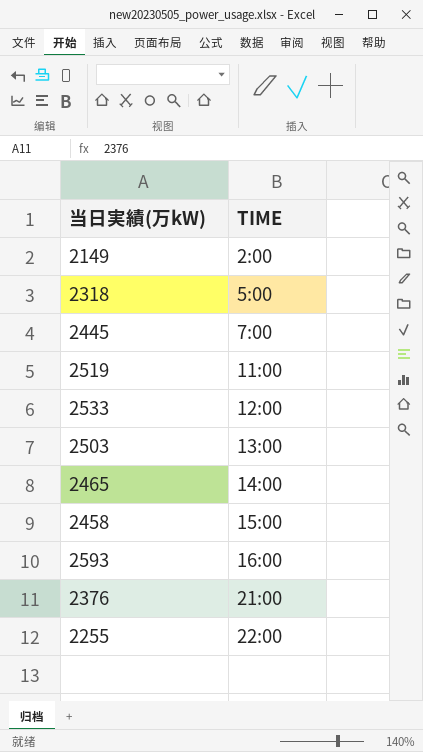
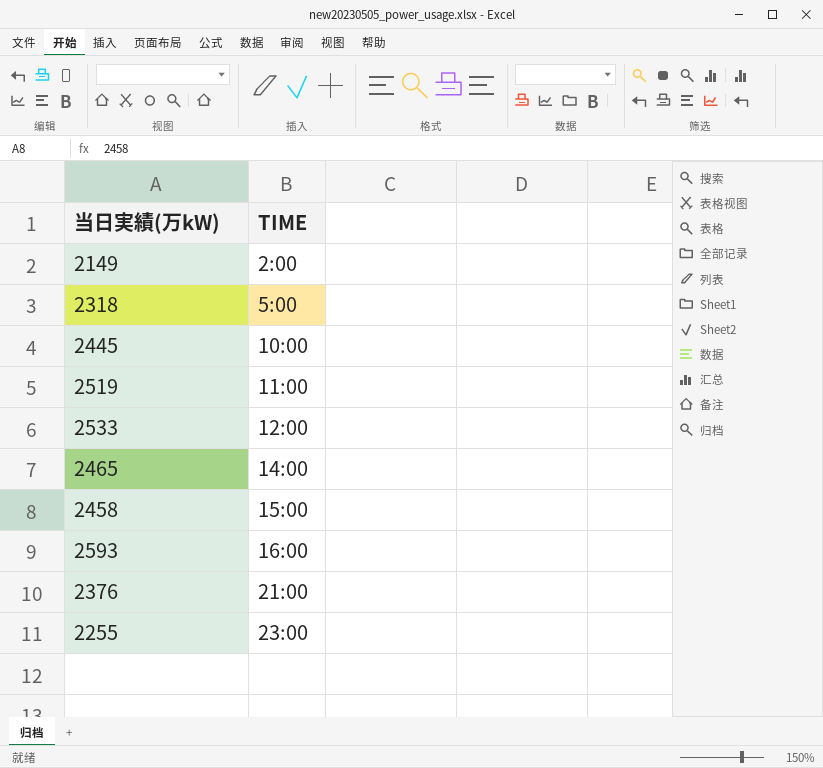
row 2503: 13:00 -> none
2445 | TIME: 7:00 -> 10:00
2255 | TIME: 22:00 -> 23:00

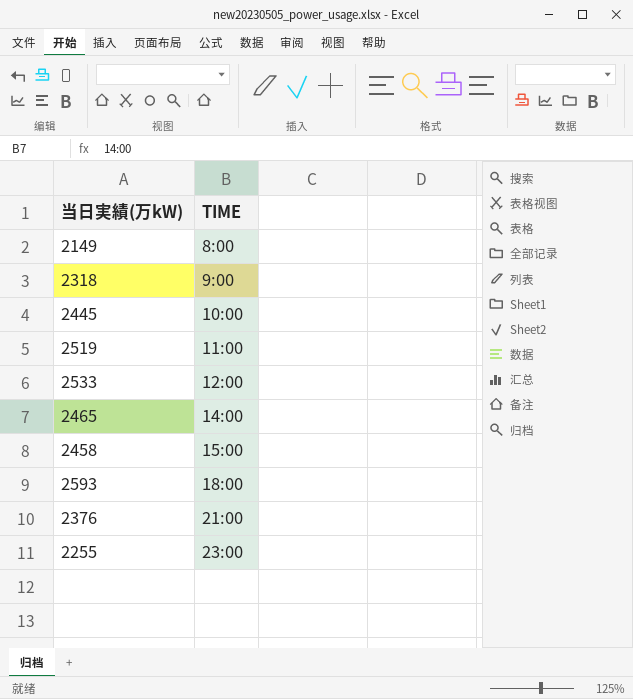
2149 | TIME: 2:00 -> 8:00
2318 | TIME: 5:00 -> 9:00
2593 | TIME: 16:00 -> 18:00

